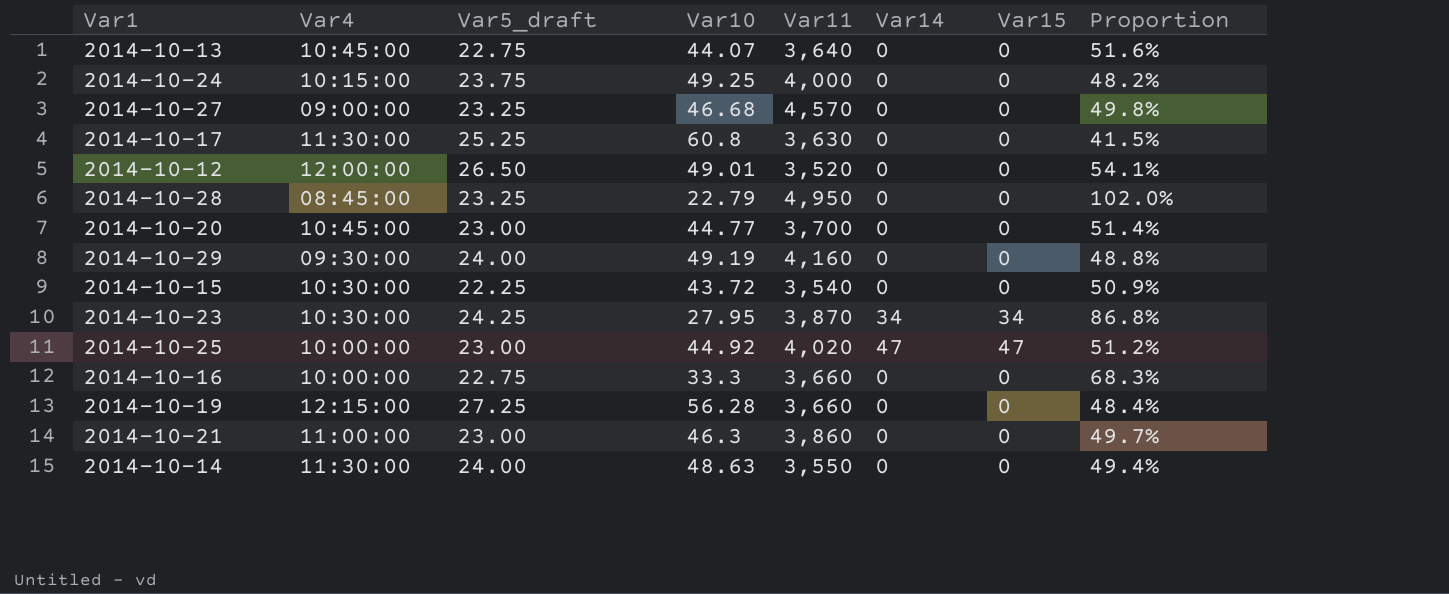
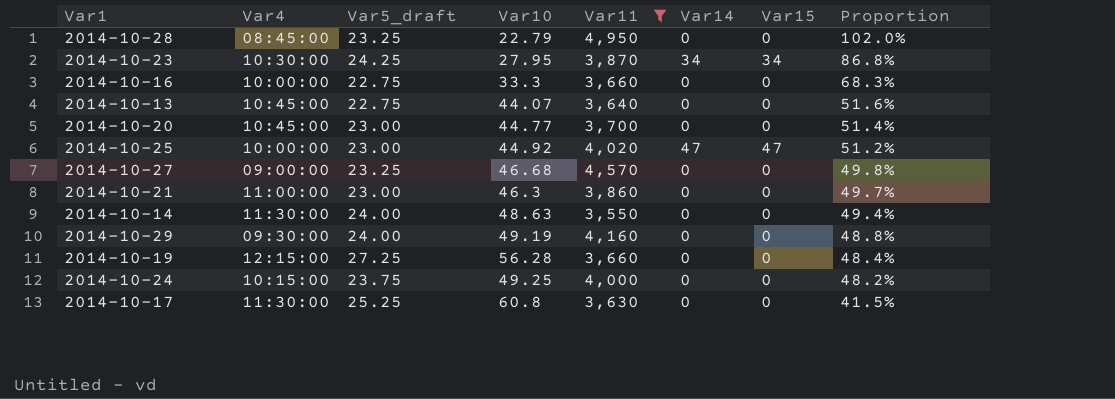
filter: none -> Var11 >= 3,550
row order: none -> Proportion descending

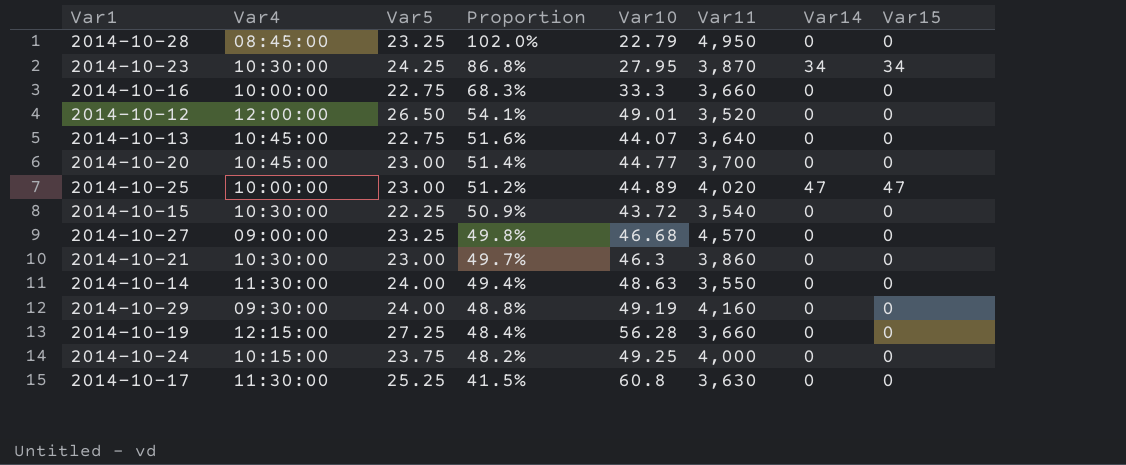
filter: Var11 >= 3,550 -> none
column name: Var5_draft -> Var5
column Proportion | position: 8 -> 4
2014-10-25 | Var10: 44.92 -> 44.89
2014-10-21 | Var4: 11:00:00 -> 10:30:00

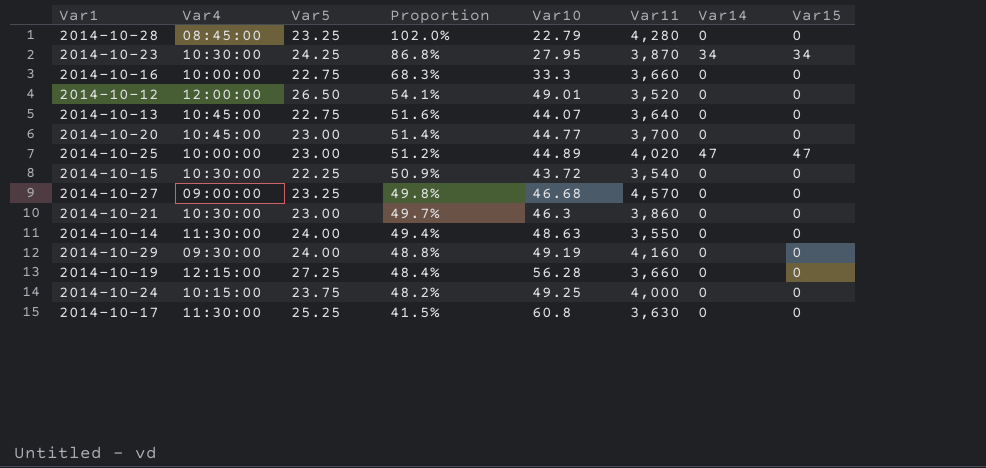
2014-10-28 | Var11: 4,950 -> 4,280

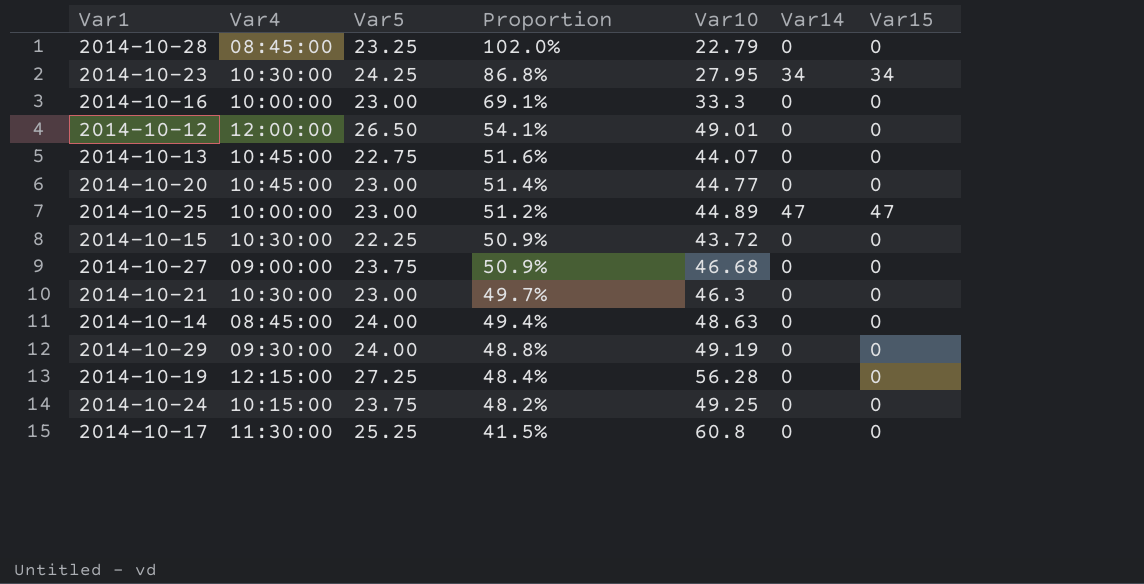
column Var11 | position: 6 -> none
2014-10-16 | Var5: 22.75 -> 23.00
2014-10-16 | Proportion: 68.3% -> 69.1%
2014-10-27 | Var5: 23.25 -> 23.75
2014-10-27 | Proportion: 49.8% -> 50.9%
2014-10-14 | Var4: 11:30:00 -> 08:45:00

